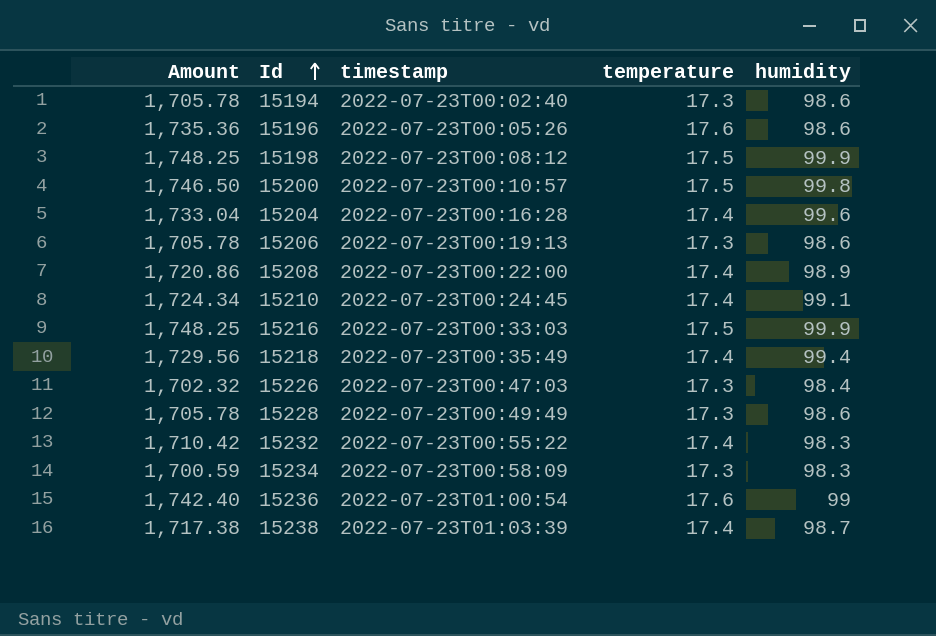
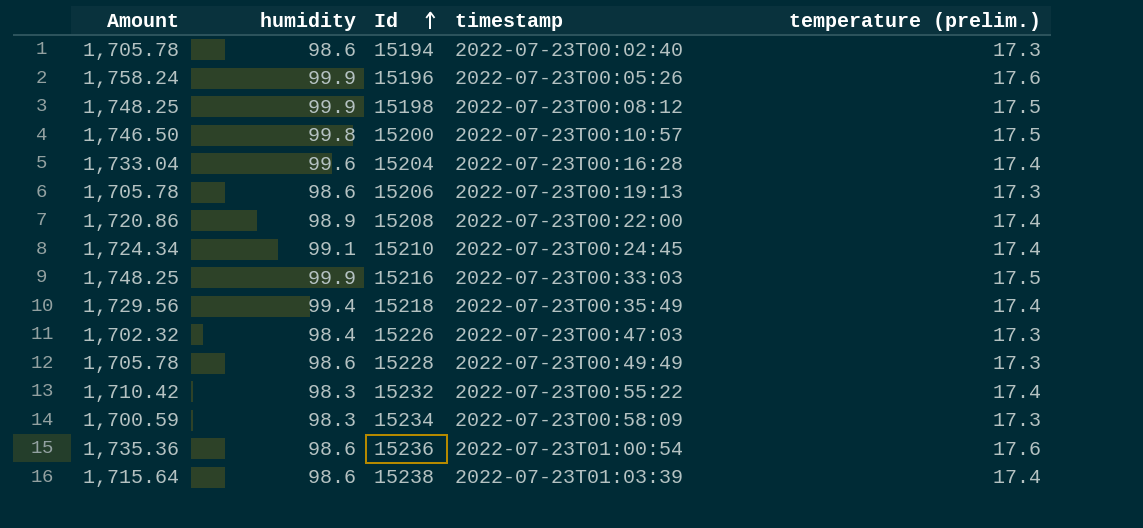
column humidity | position: 5 -> 2
column name: temperature -> temperature (prelim.)
15196 | Amount: 1,735.36 -> 1,758.24
15196 | humidity: 98.6 -> 99.9
15236 | Amount: 1,742.40 -> 1,735.36
15236 | humidity: 99 -> 98.6
15238 | Amount: 1,717.38 -> 1,715.64
15238 | humidity: 98.7 -> 98.6

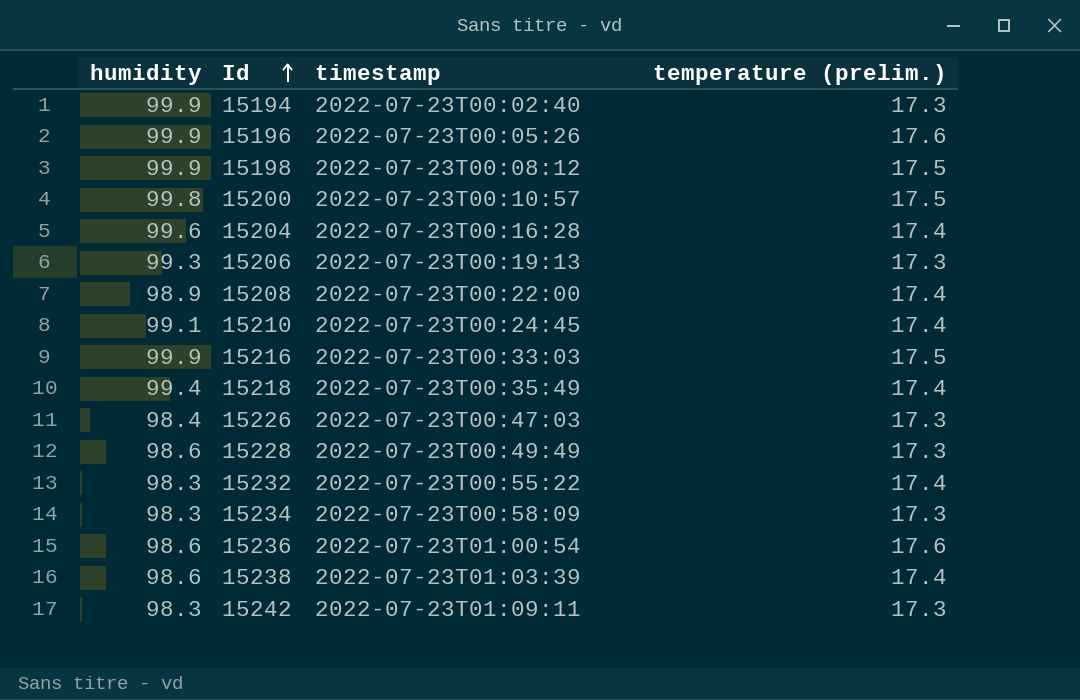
column Amount | formula: [humidity] * [temperature (prelim.)] -> none
15194 | humidity: 98.6 -> 99.9
15206 | humidity: 98.6 -> 99.3
row 15242: none -> 98.3 | 2022-07-23T01:09:11 | 17.3

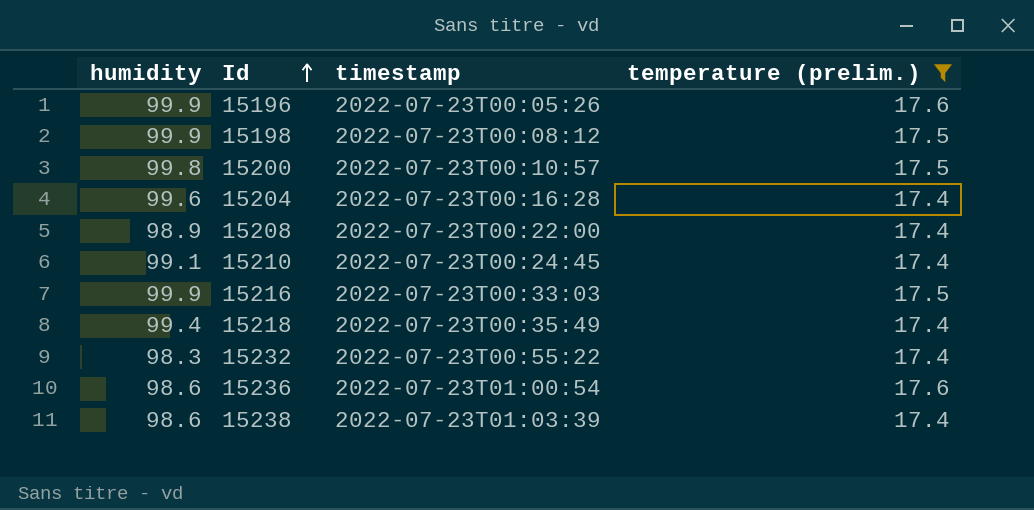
filter: none -> temperature (prelim.) != 17.3

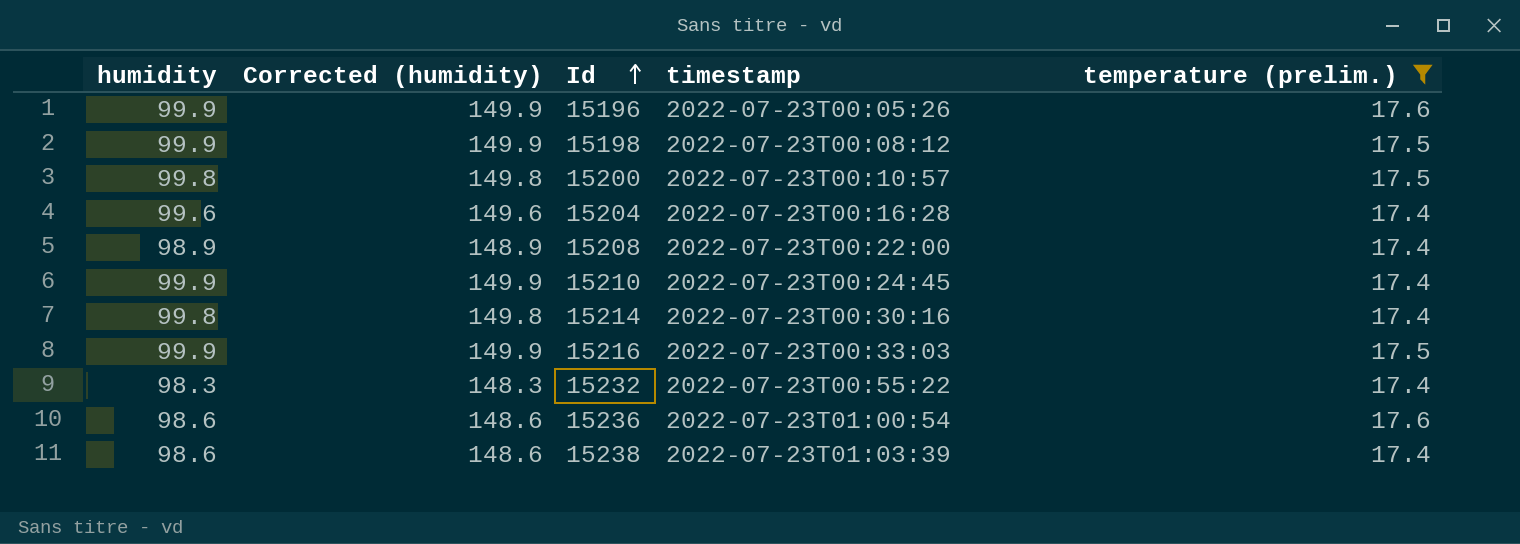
column Corrected (humidity) | formula: none -> [humidity] + 50
row 15218: 99.4 | 2022-07-23T00:35:49 | 17.4 -> none
15210 | humidity: 99.1 -> 99.9
row 15214: none -> 99.8 | 149.8 | 2022-07-23T00:30:16 | 17.4

